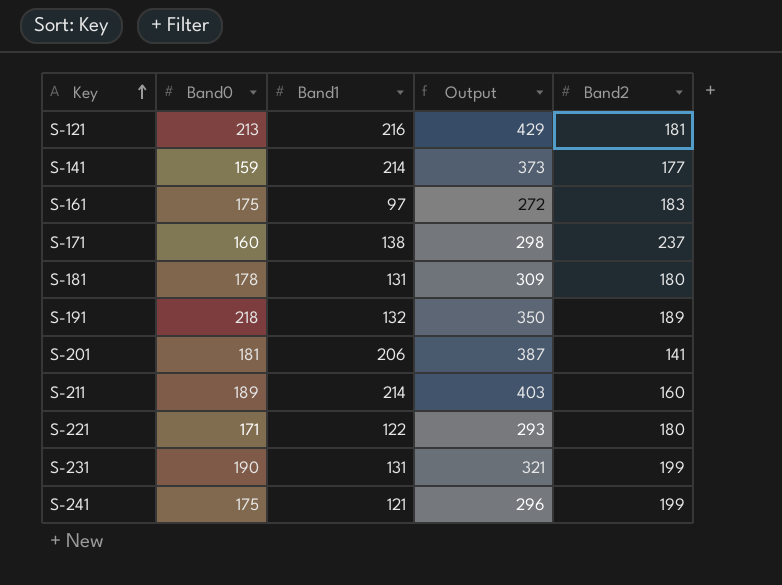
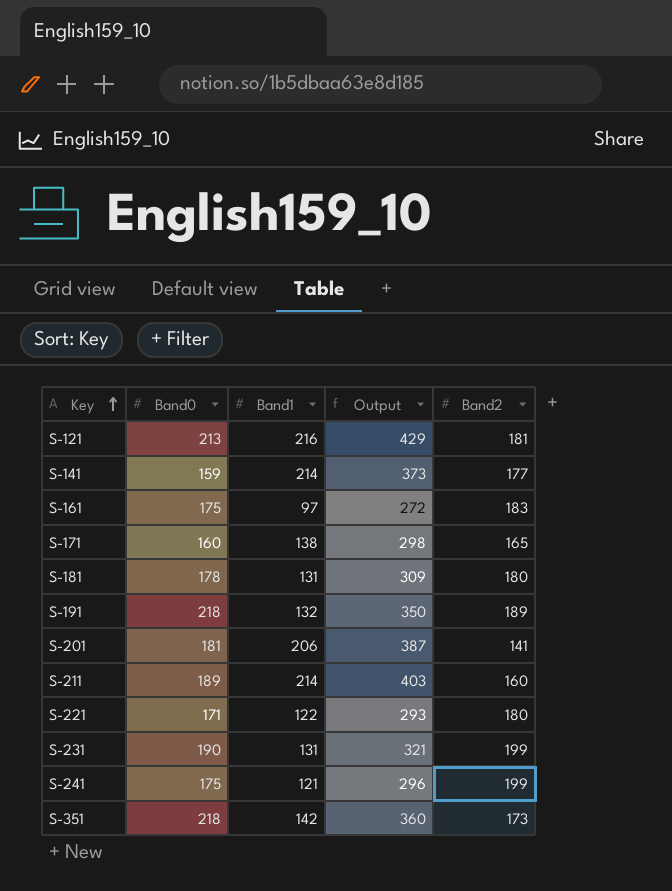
S-171 | Band2: 237 -> 165
row S-351: none -> 218 | 142 | 360 | 173

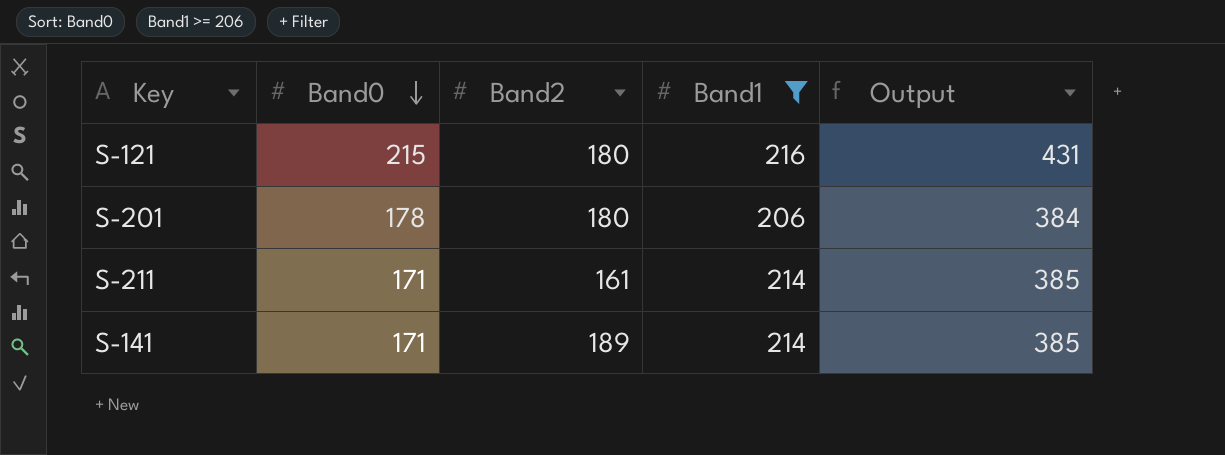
filter: none -> Band1 >= 206
row order: Key ascending -> Band0 descending
column Band2 | position: 5 -> 3
S-121 | Band0: 213 -> 215
S-121 | Band2: 181 -> 180
S-121 | Output: 429 -> 431
S-201 | Band0: 181 -> 178
S-201 | Band2: 141 -> 180
S-201 | Output: 387 -> 384
S-211 | Band0: 189 -> 171
S-211 | Band2: 160 -> 161
S-211 | Output: 403 -> 385
S-141 | Band0: 159 -> 171
S-141 | Band2: 177 -> 189
S-141 | Output: 373 -> 385

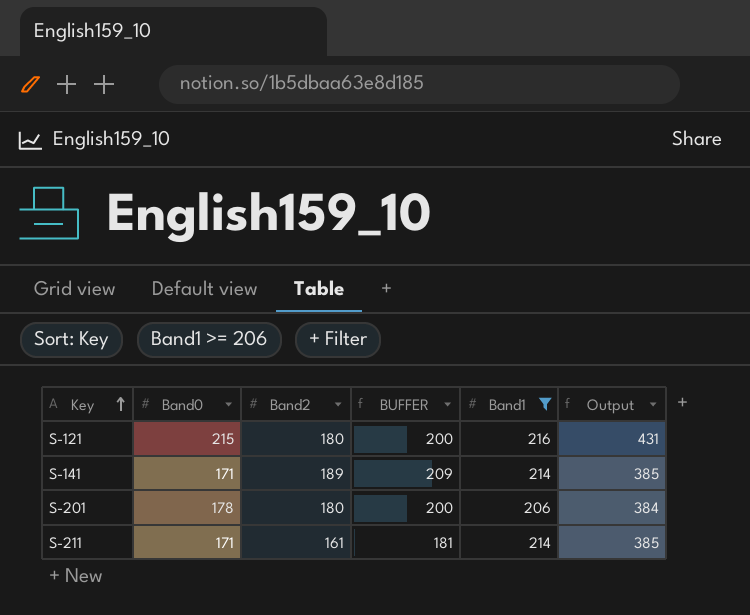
row order: Band0 descending -> Key ascending
column BUFFER | formula: none -> [Band2] + 20

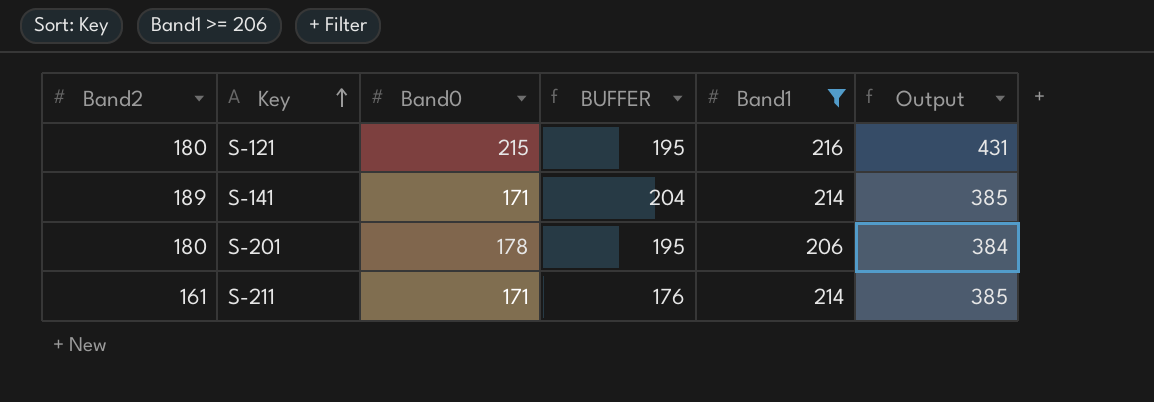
column Band2 | position: 3 -> 1
column BUFFER | formula: [Band2] + 20 -> [Band2] + 15

